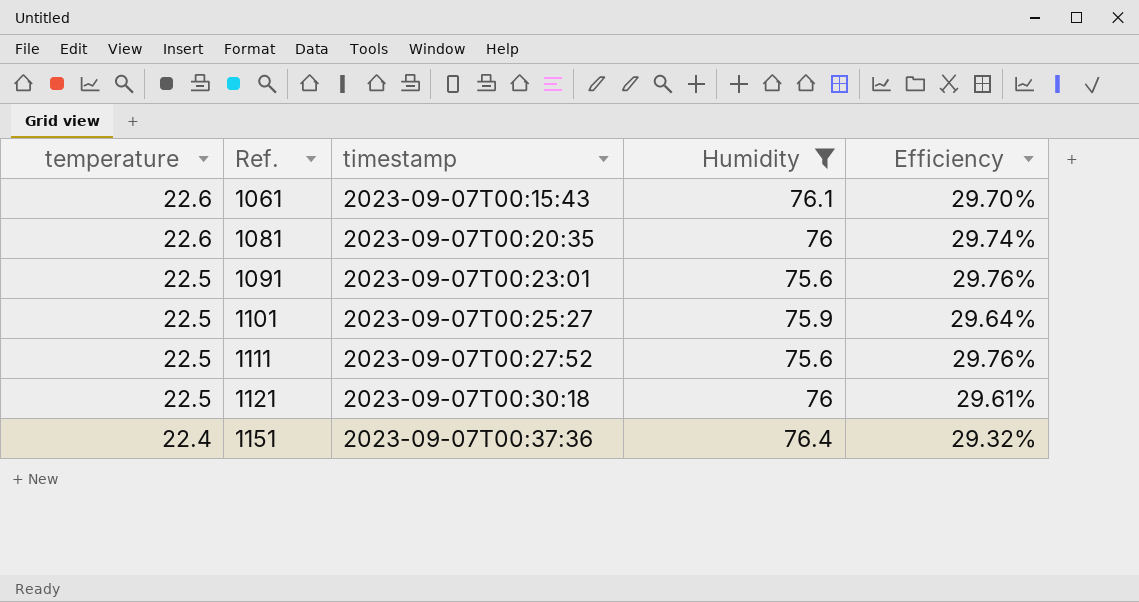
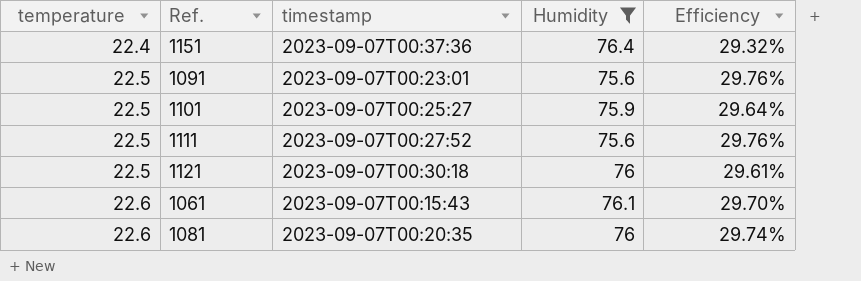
row order: temperature descending -> temperature ascending

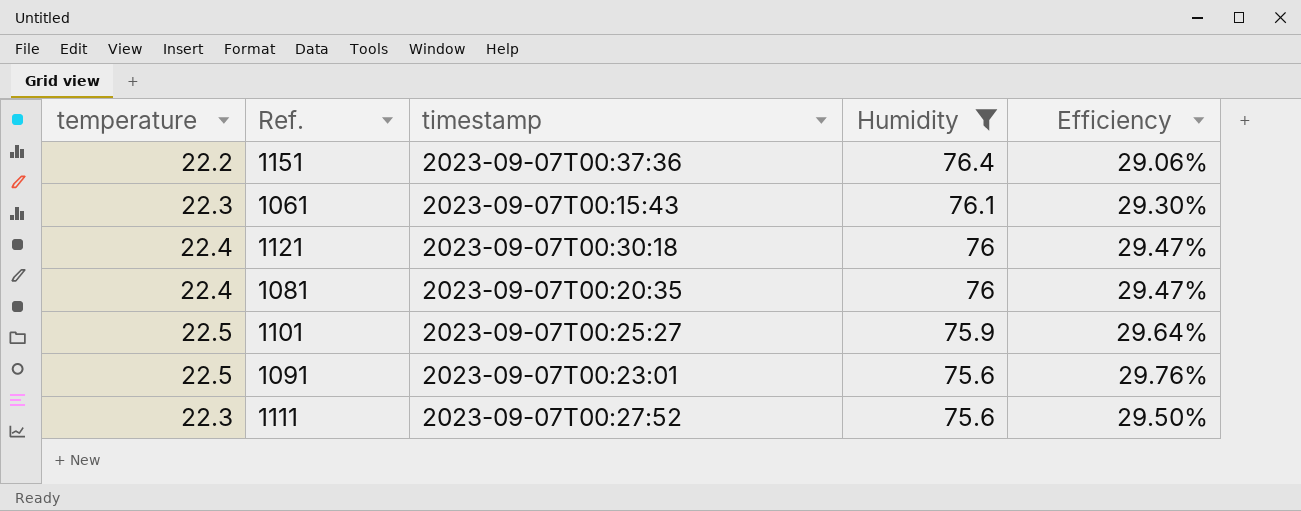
row order: temperature ascending -> Humidity descending
1151 | temperature: 22.4 -> 22.2
1151 | Efficiency: 29.32% -> 29.06%
1061 | temperature: 22.6 -> 22.3
1061 | Efficiency: 29.70% -> 29.30%
1121 | temperature: 22.5 -> 22.4
1121 | Efficiency: 29.61% -> 29.47%
1081 | temperature: 22.6 -> 22.4
1081 | Efficiency: 29.74% -> 29.47%
1111 | temperature: 22.5 -> 22.3
1111 | Efficiency: 29.76% -> 29.50%

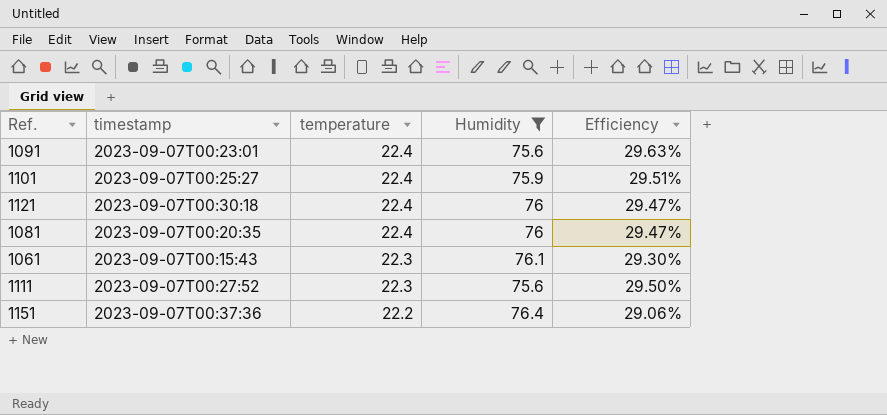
row order: Humidity descending -> temperature descending
column temperature | position: 1 -> 3
1091 | temperature: 22.5 -> 22.4
1091 | Efficiency: 29.76% -> 29.63%
1101 | temperature: 22.5 -> 22.4
1101 | Efficiency: 29.64% -> 29.51%

